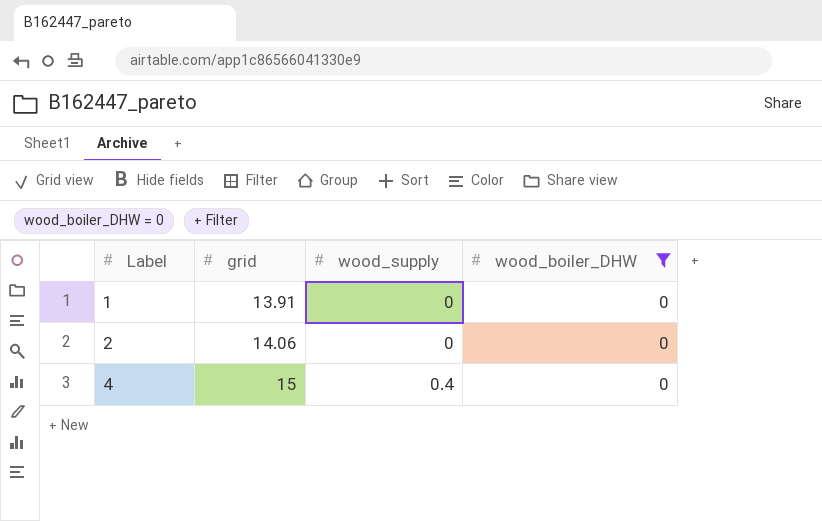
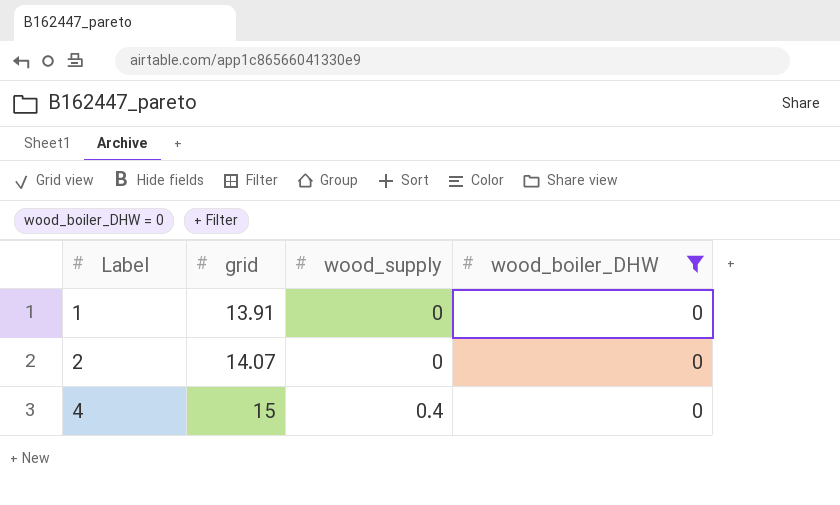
2 | grid: 14.06 -> 14.07

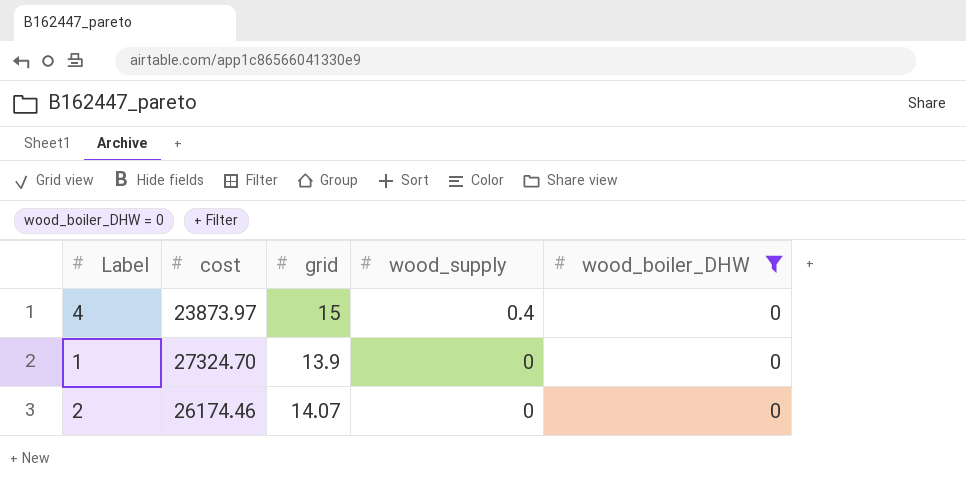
row order: Label ascending -> wood_supply descending
column cost | position: none -> 2
1 | grid: 13.91 -> 13.9

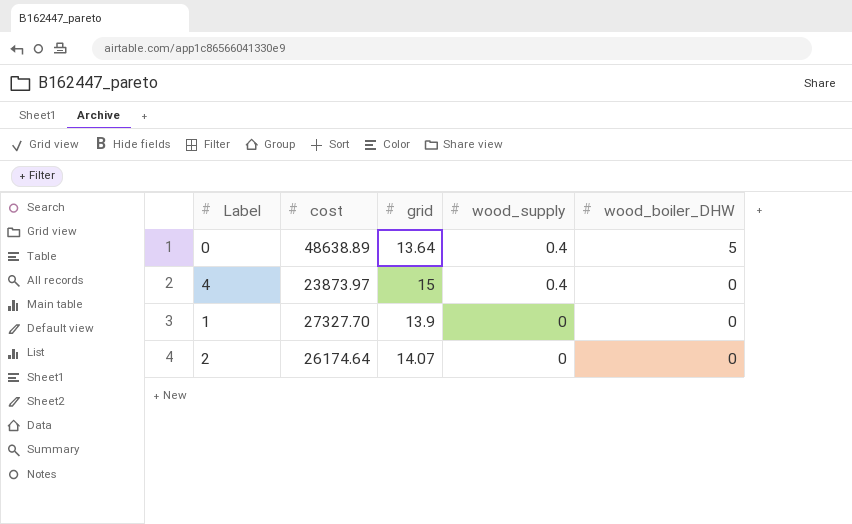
filter: wood_boiler_DHW = 0 -> none
1 | cost: 27324.70 -> 27327.70
2 | cost: 26174.46 -> 26174.64

